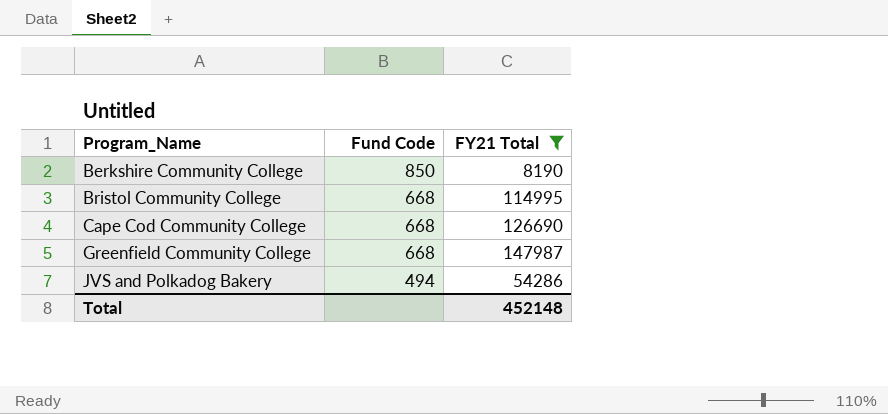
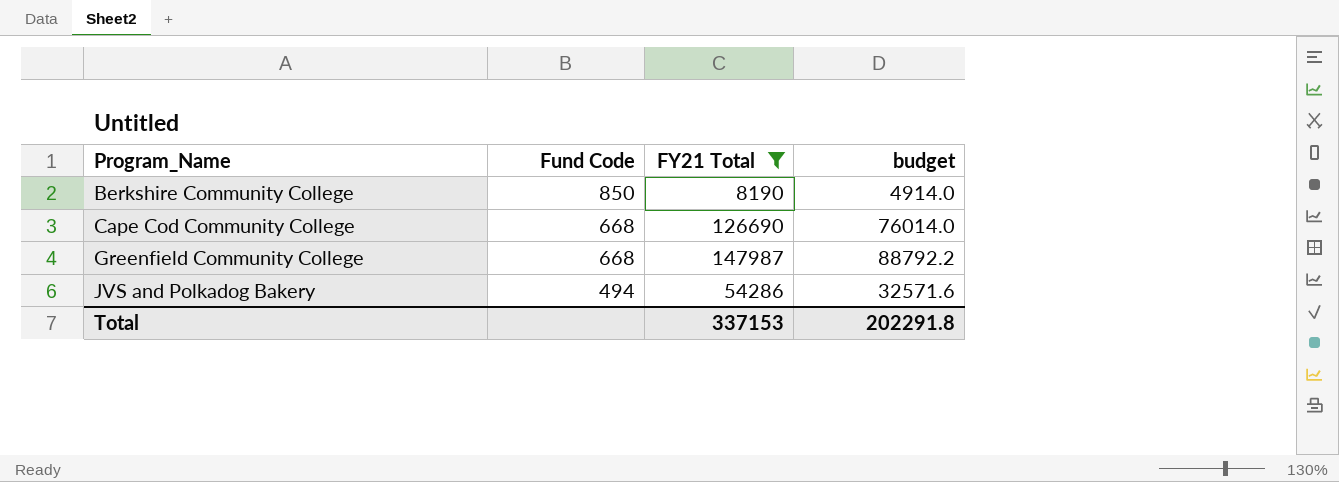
column budget | formula: none -> [FY21 Total] * 0.6
row Bristol Community College: 668 | 114995 -> none
Total | FY21 Total: 452148 -> 337153

